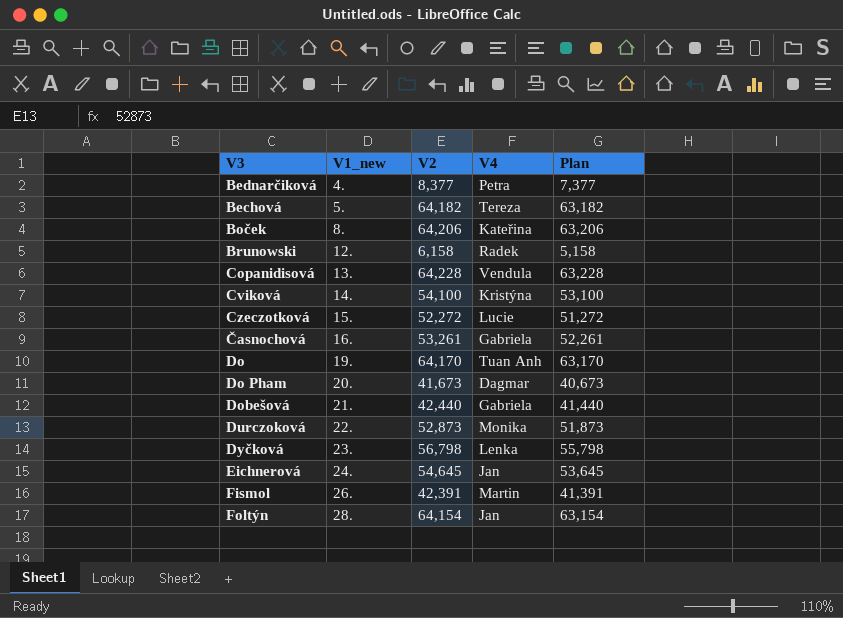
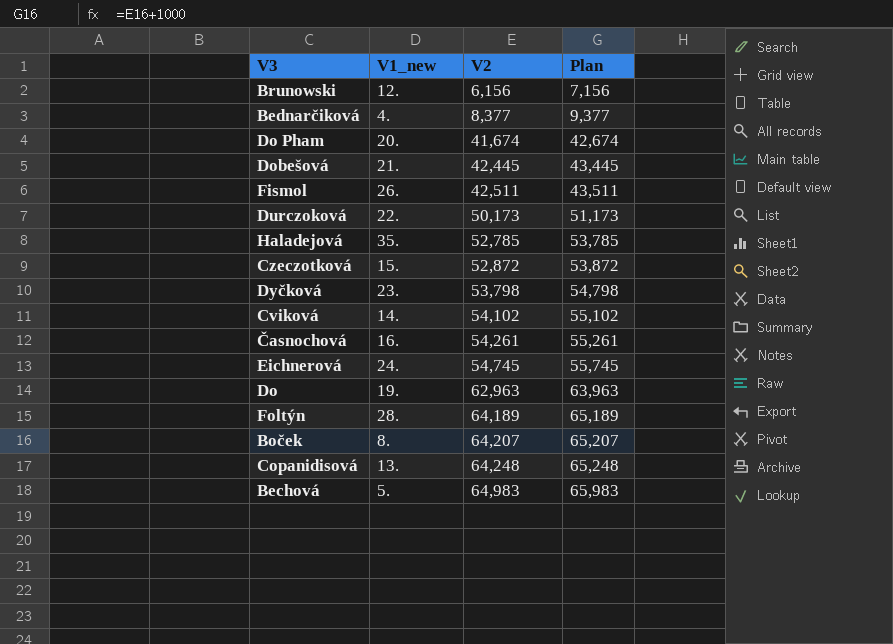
row order: V1_new ascending -> V2 ascending
column V4 | position: 4 -> none
column Plan | formula: [V2] - 1000 -> [V2] + 1000
Brunowski | V2: 6,158 -> 6,156
Do Pham | V2: 41,673 -> 41,674
Dobešová | V2: 42,440 -> 42,445
Fismol | V2: 42,391 -> 42,511
Durczoková | V2: 52,873 -> 50,173
row Haladejová: none -> 35. | 52,785 | 53,785
Czeczotková | V2: 52,272 -> 52,872
Dyčková | V2: 56,798 -> 53,798
Cviková | V2: 54,100 -> 54,102
Časnochová | V2: 53,261 -> 54,261
Eichnerová | V2: 54,645 -> 54,745
Do | V2: 64,170 -> 62,963
Foltýn | V2: 64,154 -> 64,189
Boček | V2: 64,206 -> 64,207
Copanidisová | V2: 64,228 -> 64,248
Bechová | V2: 64,182 -> 64,983

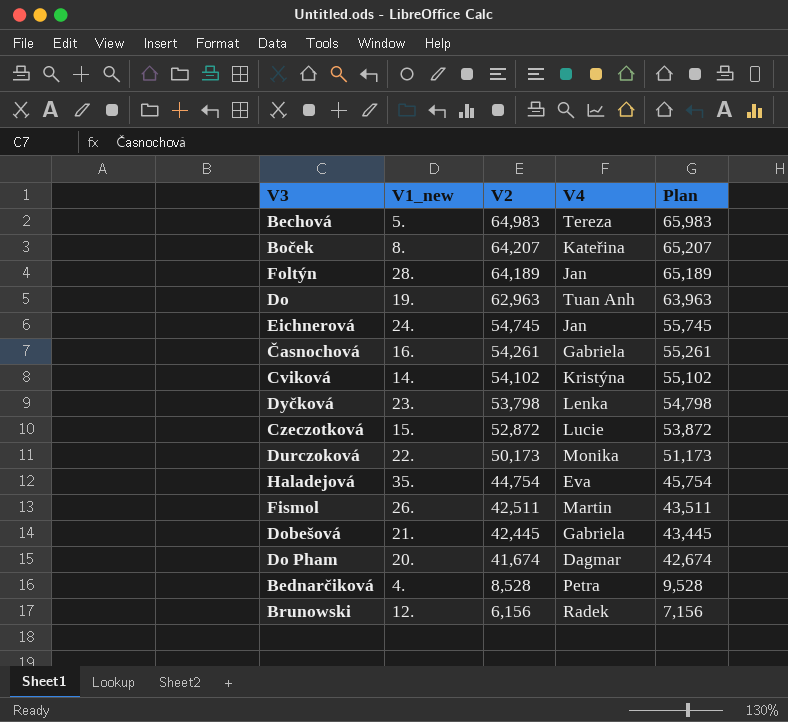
row order: V2 ascending -> V2 descending
column V4 | position: none -> 4
row Copanidisová: 13. | 64,248 | 65,248 -> none
Haladejová | V2: 52,785 -> 44,754
Haladejová | Plan: 53,785 -> 45,754
Bednarčiková | V2: 8,377 -> 8,528
Bednarčiková | Plan: 9,377 -> 9,528

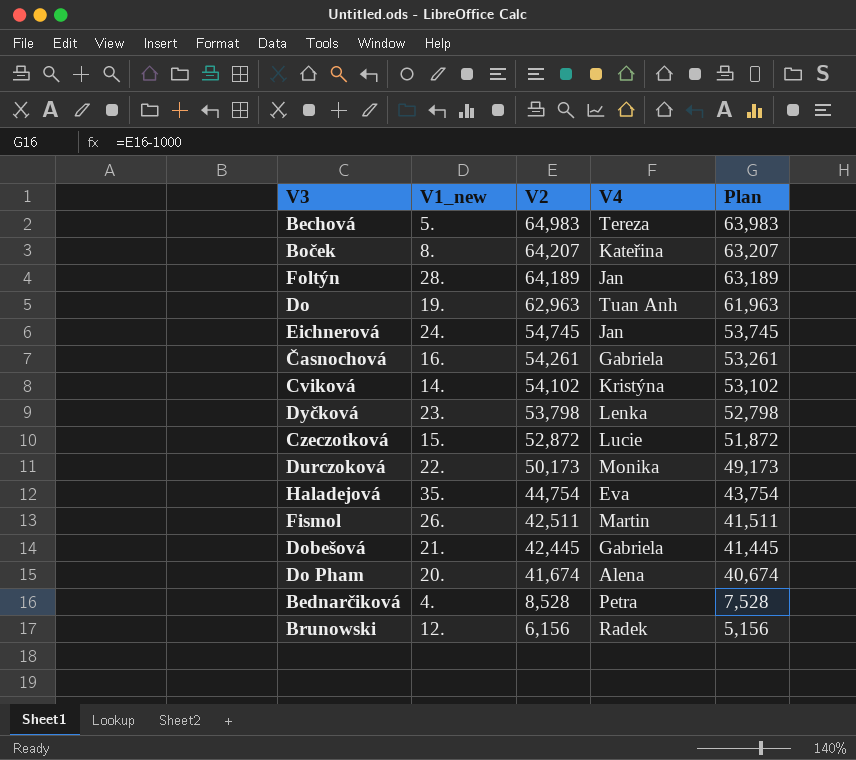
column Plan | formula: [V2] + 1000 -> [V2] - 1000
Do Pham | V4: Dagmar -> Alena

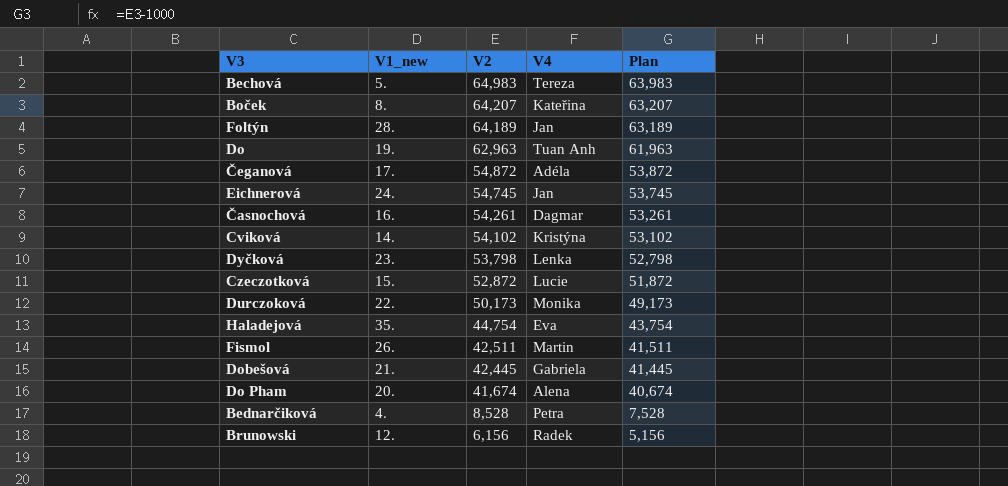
row Čeganová: none -> 17. | 54,872 | Adéla | 53,872
Časnochová | V4: Gabriela -> Dagmar

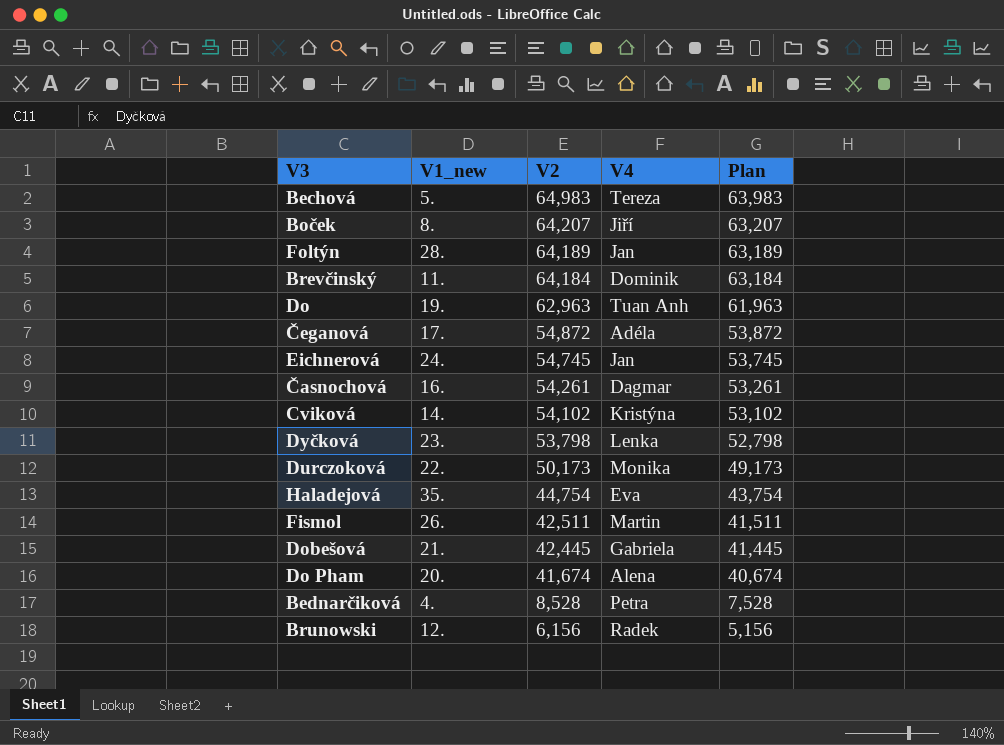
row Czeczotková: 15. | 52,872 | Lucie | 51,872 -> none
Boček | V4: Kateřina -> Jiří
row Brevčinský: none -> 11. | 64,184 | Dominik | 63,184

